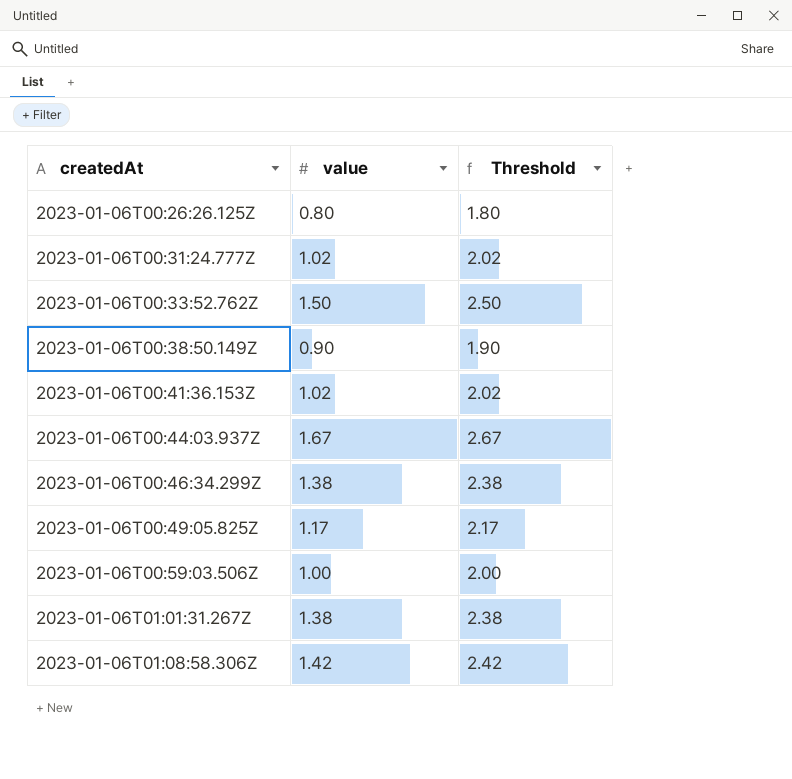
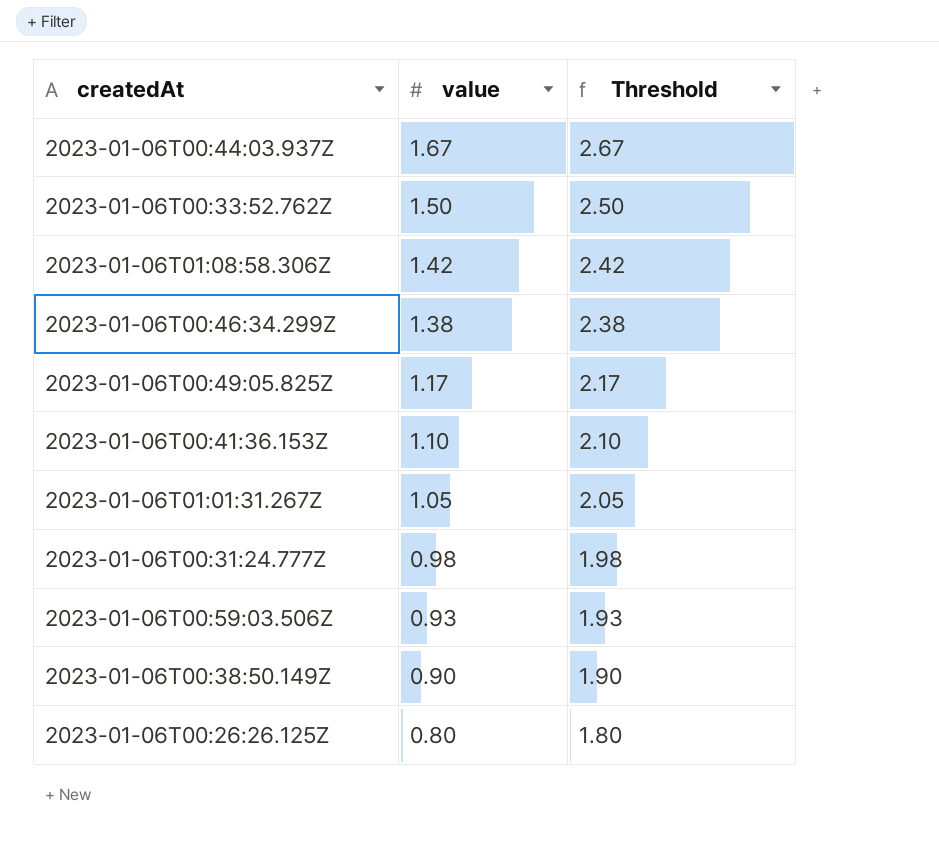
row order: createdAt ascending -> value descending
2023-01-06T00:41:36.153Z | value: 1.02 -> 1.10
2023-01-06T00:41:36.153Z | Threshold: 2.02 -> 2.10
2023-01-06T01:01:31.267Z | value: 1.38 -> 1.05
2023-01-06T01:01:31.267Z | Threshold: 2.38 -> 2.05
2023-01-06T00:31:24.777Z | value: 1.02 -> 0.98
2023-01-06T00:31:24.777Z | Threshold: 2.02 -> 1.98
2023-01-06T00:59:03.506Z | value: 1.00 -> 0.93
2023-01-06T00:59:03.506Z | Threshold: 2.00 -> 1.93

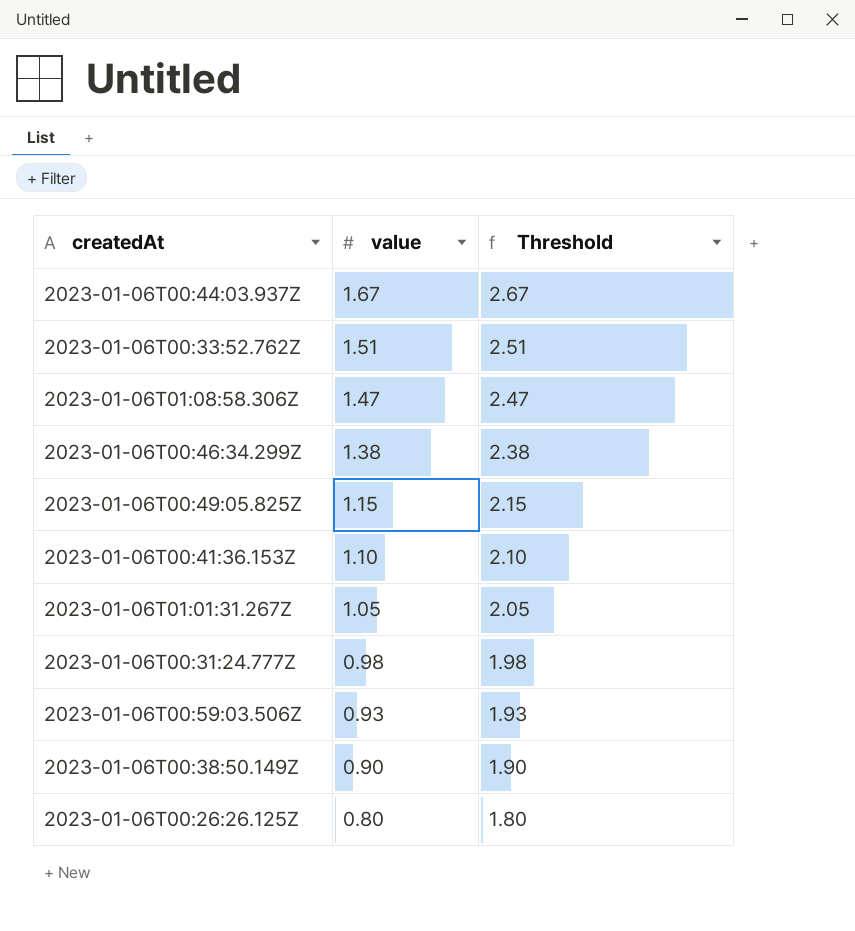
2023-01-06T00:33:52.762Z | value: 1.50 -> 1.51
2023-01-06T00:33:52.762Z | Threshold: 2.50 -> 2.51
2023-01-06T01:08:58.306Z | value: 1.42 -> 1.47
2023-01-06T01:08:58.306Z | Threshold: 2.42 -> 2.47
2023-01-06T00:49:05.825Z | value: 1.17 -> 1.15
2023-01-06T00:49:05.825Z | Threshold: 2.17 -> 2.15

